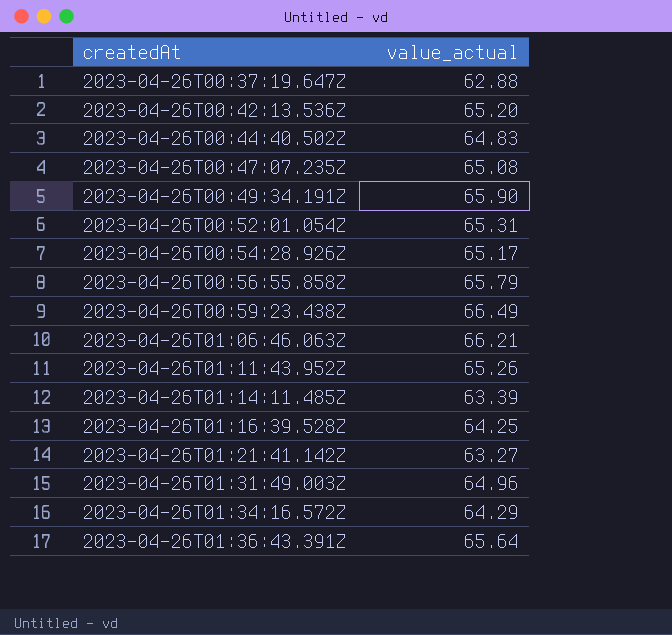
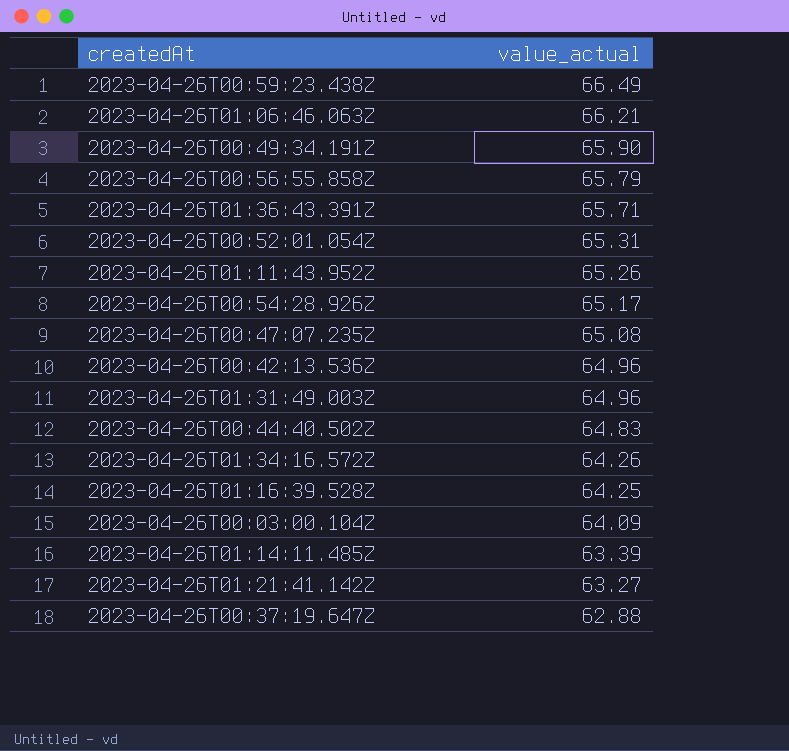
row order: createdAt ascending -> value_actual descending
2023-04-26T01:36:43.391Z | value_actual: 65.64 -> 65.71
2023-04-26T00:42:13.536Z | value_actual: 65.20 -> 64.96
2023-04-26T01:34:16.572Z | value_actual: 64.29 -> 64.26
row 2023-04-26T00:03:00.104Z: none -> 64.09

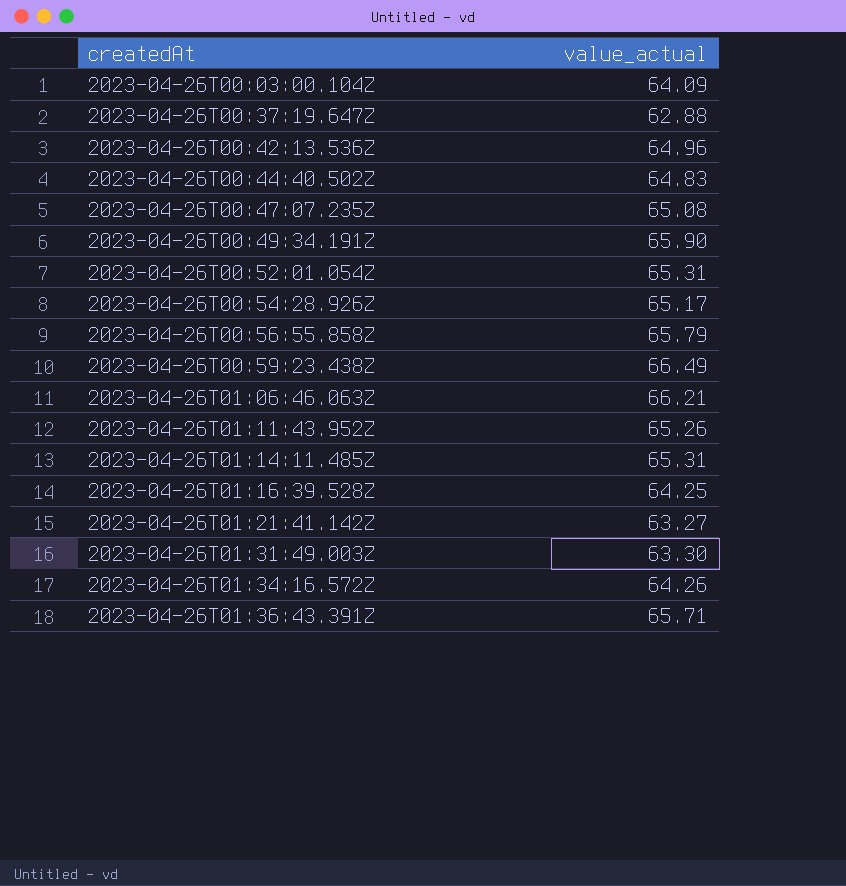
row order: value_actual descending -> createdAt ascending
2023-04-26T01:14:11.485Z | value_actual: 63.39 -> 65.31
2023-04-26T01:31:49.003Z | value_actual: 64.96 -> 63.30

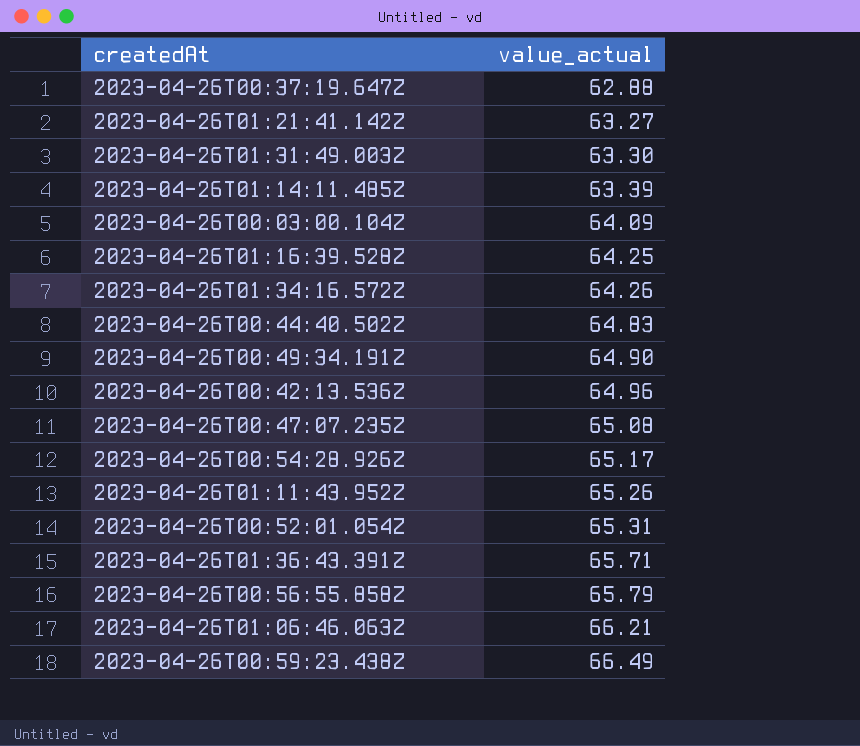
row order: createdAt ascending -> value_actual ascending
2023-04-26T01:14:11.485Z | value_actual: 65.31 -> 63.39
2023-04-26T00:49:34.191Z | value_actual: 65.90 -> 64.90

